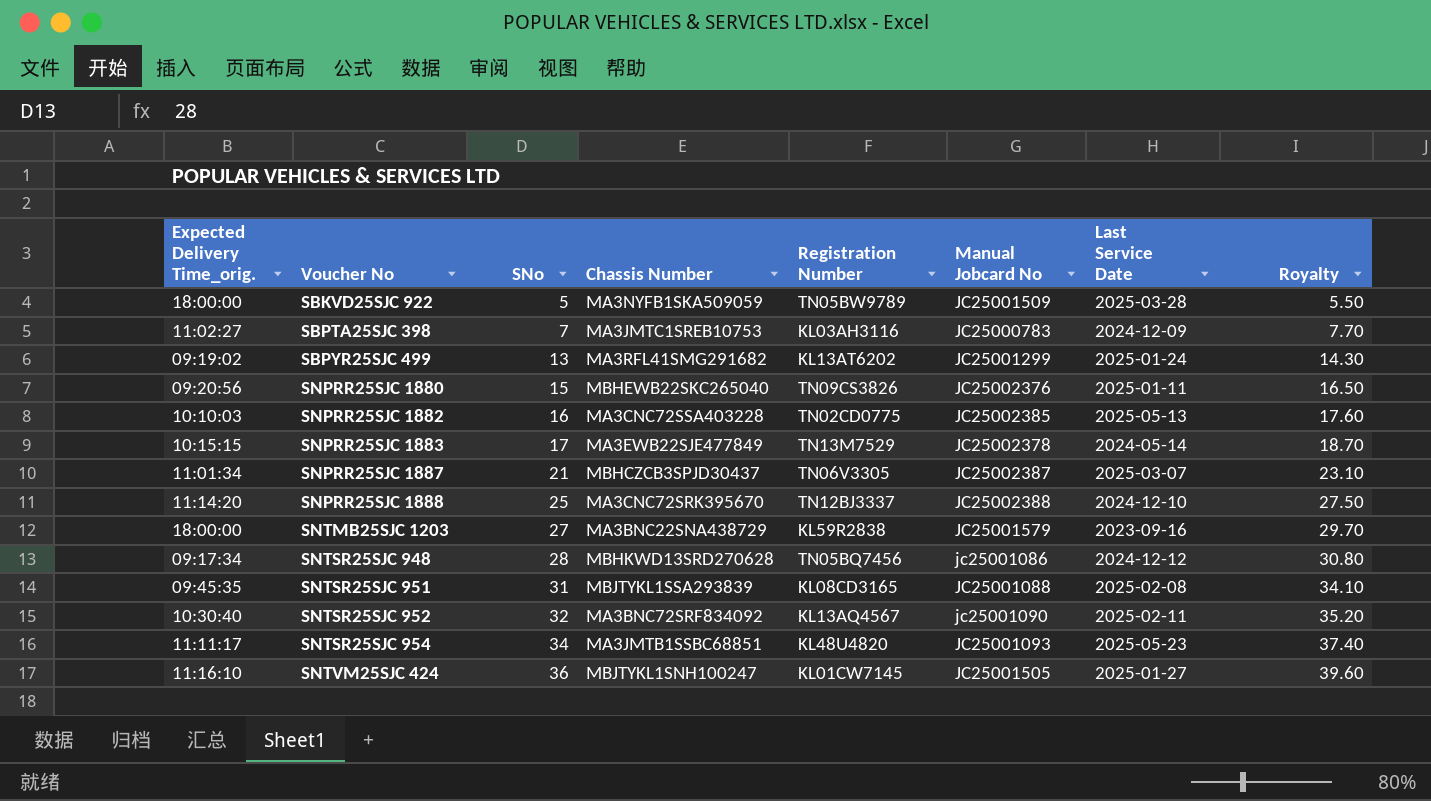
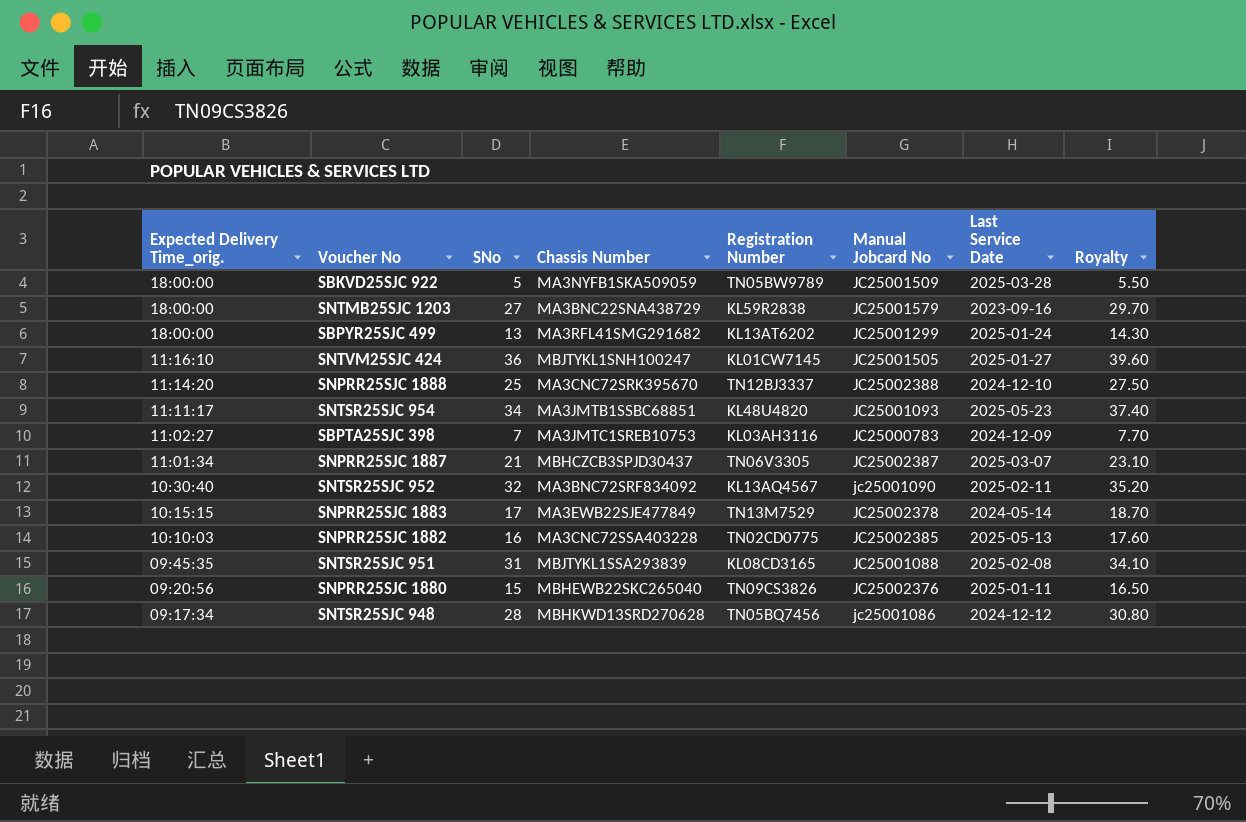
row order: Voucher No ascending -> Expected Delivery Time_orig. descending
SBPYR25SJC 499 | Expected Delivery Time_orig.: 09:19:02 -> 18:00:00

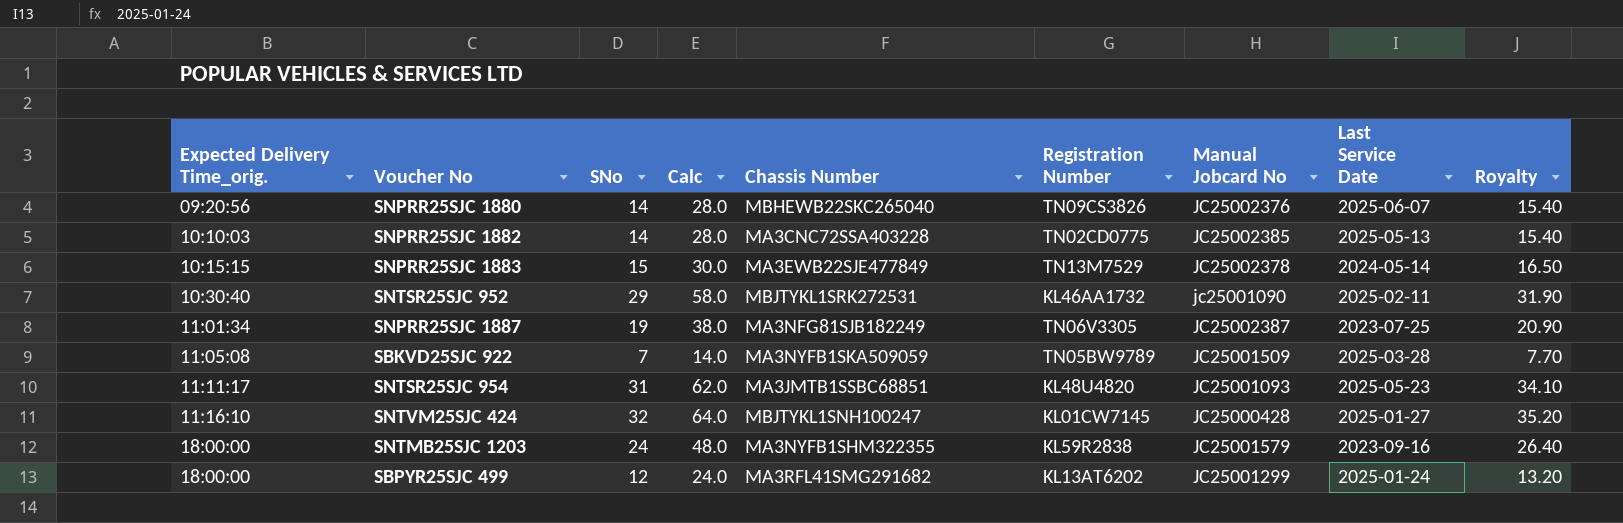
row order: Expected Delivery Time_orig. descending -> Expected Delivery Time_orig. ascending
column Calc | formula: none -> [SNo] * 2
row SNPRR25SJC 1888: 11:14:20 | 25 | MA3CNC72SRK395670 | TN12BJ3337 | JC25002388 | 2024-12-10 | 27.50 -> none
row SBPTA25SJC 398: 11:02:27 | 7 | MA3JMTC1SREB10753 | KL03AH3116 | JC25000783 | 2024-12-09 | 7.70 -> none
row SNTSR25SJC 951: 09:45:35 | 31 | MBJTYKL1SSA293839 | KL08CD3165 | JC25001088 | 2025-02-08 | 34.10 -> none
row SNTSR25SJC 948: 09:17:34 | 28 | MBHKWD13SRD270628 | TN05BQ7456 | jc25001086 | 2024-12-12 | 30.80 -> none
SNPRR25SJC 1880 | SNo: 15 -> 14
SNPRR25SJC 1880 | Last Service Date: 2025-01-11 -> 2025-06-07
SNPRR25SJC 1880 | Royalty: 16.50 -> 15.40
SNPRR25SJC 1882 | SNo: 16 -> 14
SNPRR25SJC 1882 | Royalty: 17.60 -> 15.40
SNPRR25SJC 1883 | SNo: 17 -> 15
SNPRR25SJC 1883 | Royalty: 18.70 -> 16.50
SNTSR25SJC 952 | SNo: 32 -> 29
SNTSR25SJC 952 | Chassis Number: MA3BNC72SRF834092 -> MBJTYKL1SRK272531
SNTSR25SJC 952 | Registration Number: KL13AQ4567 -> KL46AA1732
SNTSR25SJC 952 | Royalty: 35.20 -> 31.90
SNPRR25SJC 1887 | SNo: 21 -> 19
SNPRR25SJC 1887 | Chassis Number: MBHCZCB3SPJD30437 -> MA3NFG81SJB182249
SNPRR25SJC 1887 | Last Service Date: 2025-03-07 -> 2023-07-25
SNPRR25SJC 1887 | Royalty: 23.10 -> 20.90
SBKVD25SJC 922 | Expected Delivery Time_orig.: 18:00:00 -> 11:05:08
SBKVD25SJC 922 | SNo: 5 -> 7
SBKVD25SJC 922 | Royalty: 5.50 -> 7.70
SNTSR25SJC 954 | SNo: 34 -> 31
SNTSR25SJC 954 | Royalty: 37.40 -> 34.10
SNTVM25SJC 424 | SNo: 36 -> 32
SNTVM25SJC 424 | Manual Jobcard No: JC25001505 -> JC25000428
SNTVM25SJC 424 | Royalty: 39.60 -> 35.20
SNTMB25SJC 1203 | SNo: 27 -> 24
SNTMB25SJC 1203 | Chassis Number: MA3BNC22SNA438729 -> MA3NYFB1SHM322355
SNTMB25SJC 1203 | Royalty: 29.70 -> 26.40
SBPYR25SJC 499 | SNo: 13 -> 12
SBPYR25SJC 499 | Royalty: 14.30 -> 13.20

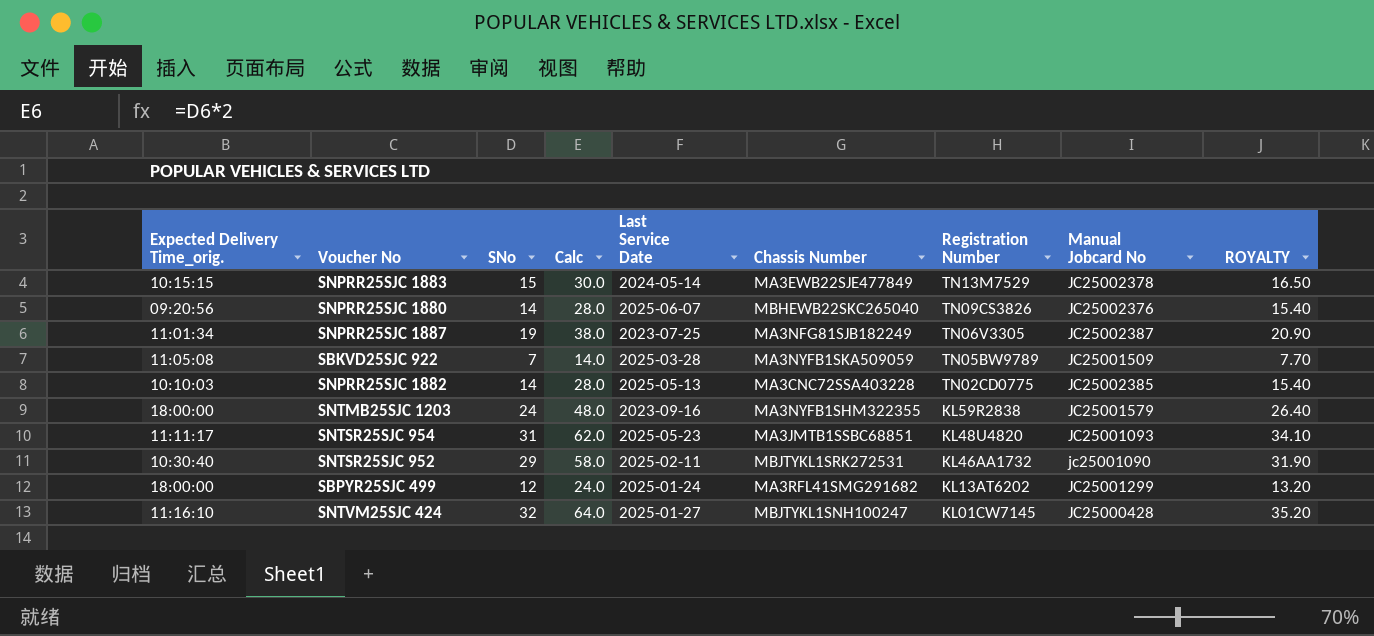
row order: Expected Delivery Time_orig. ascending -> Registration Number descending
column Last Service Date | position: 8 -> 5
column name: Royalty -> ROYALTY

